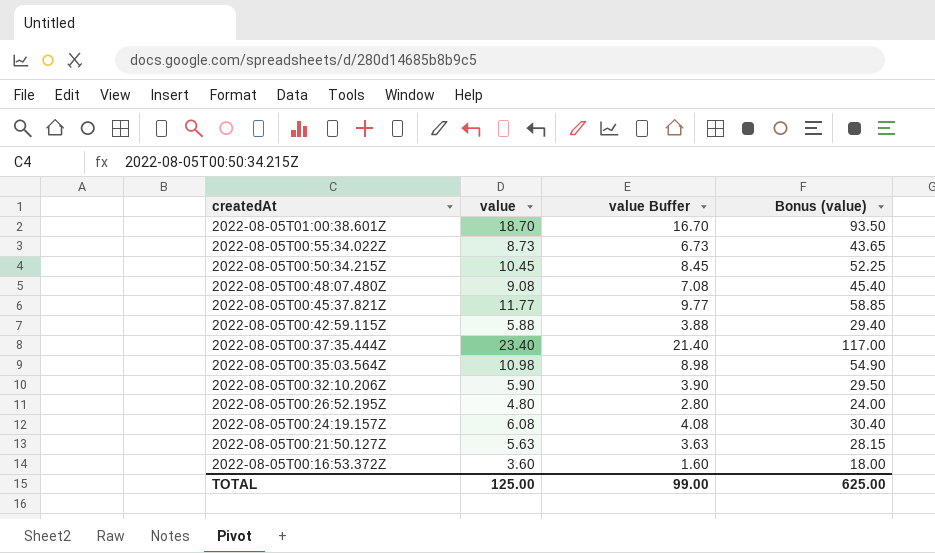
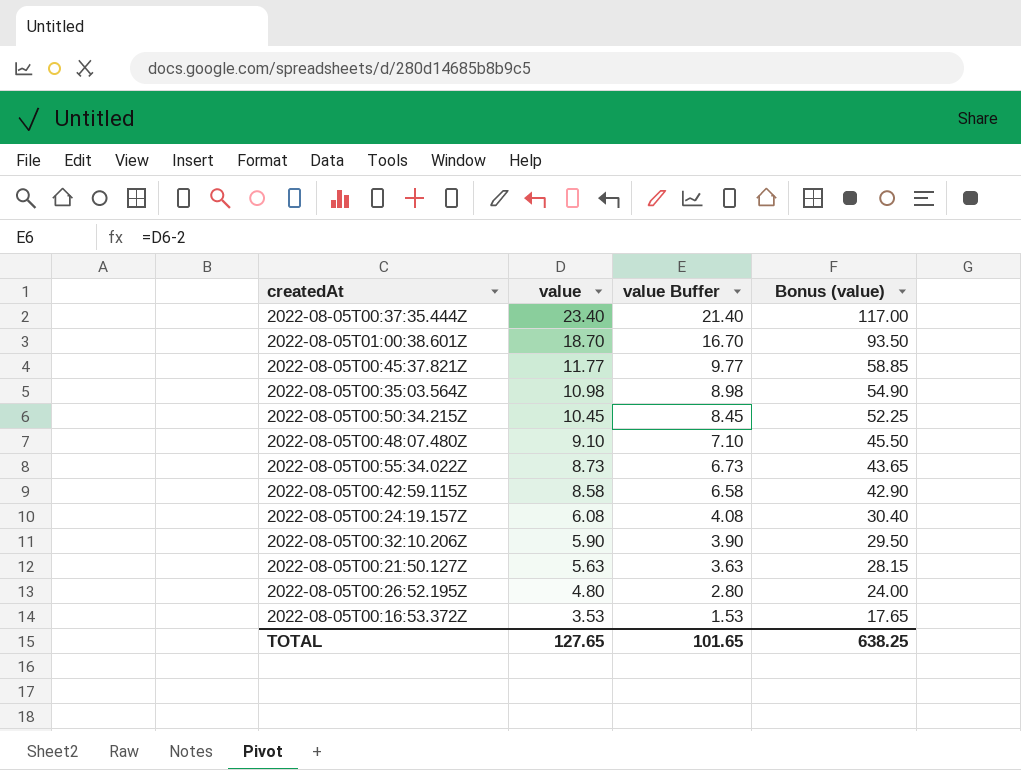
row order: createdAt descending -> value descending
2022-08-05T00:48:07.480Z | value: 9.08 -> 9.10
2022-08-05T00:48:07.480Z | value Buffer: 7.08 -> 7.10
2022-08-05T00:48:07.480Z | Bonus (value): 45.40 -> 45.50
2022-08-05T00:42:59.115Z | value: 5.88 -> 8.58
2022-08-05T00:42:59.115Z | value Buffer: 3.88 -> 6.58
2022-08-05T00:42:59.115Z | Bonus (value): 29.40 -> 42.90
2022-08-05T00:16:53.372Z | value: 3.60 -> 3.53
2022-08-05T00:16:53.372Z | value Buffer: 1.60 -> 1.53
2022-08-05T00:16:53.372Z | Bonus (value): 18.00 -> 17.65
TOTAL | value: 125.00 -> 127.65
TOTAL | value Buffer: 99.00 -> 101.65
TOTAL | Bonus (value): 625.00 -> 638.25

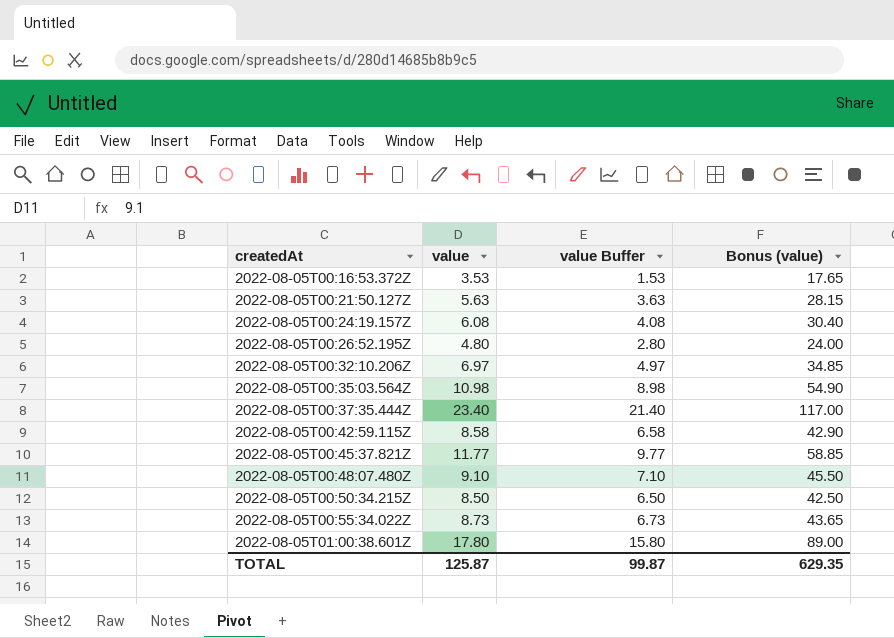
row order: value descending -> createdAt ascending
2022-08-05T00:32:10.206Z | value: 5.90 -> 6.97
2022-08-05T00:32:10.206Z | value Buffer: 3.90 -> 4.97
2022-08-05T00:32:10.206Z | Bonus (value): 29.50 -> 34.85
2022-08-05T00:50:34.215Z | value: 10.45 -> 8.50
2022-08-05T00:50:34.215Z | value Buffer: 8.45 -> 6.50
2022-08-05T00:50:34.215Z | Bonus (value): 52.25 -> 42.50
2022-08-05T01:00:38.601Z | value: 18.70 -> 17.80
2022-08-05T01:00:38.601Z | value Buffer: 16.70 -> 15.80
2022-08-05T01:00:38.601Z | Bonus (value): 93.50 -> 89.00
TOTAL | value: 127.65 -> 125.87
TOTAL | value Buffer: 101.65 -> 99.87
TOTAL | Bonus (value): 638.25 -> 629.35

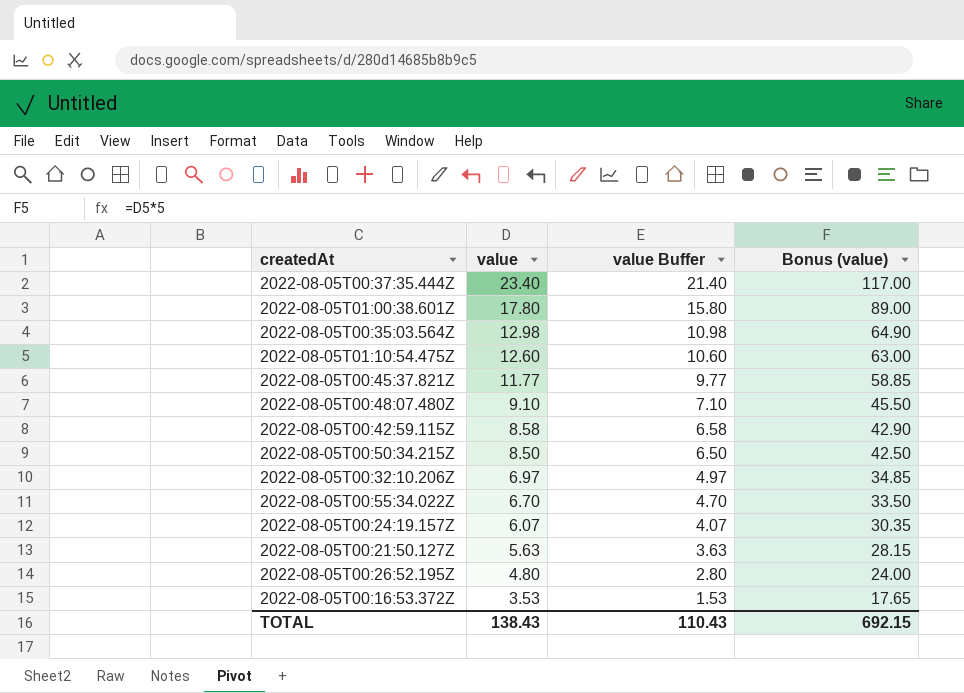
row order: createdAt ascending -> value descending
2022-08-05T00:35:03.564Z | value: 10.98 -> 12.98
2022-08-05T00:35:03.564Z | value Buffer: 8.98 -> 10.98
2022-08-05T00:35:03.564Z | Bonus (value): 54.90 -> 64.90
row 2022-08-05T01:10:54.475Z: none -> 12.60 | 10.60 | 63.00
2022-08-05T00:55:34.022Z | value: 8.73 -> 6.70
2022-08-05T00:55:34.022Z | value Buffer: 6.73 -> 4.70
2022-08-05T00:55:34.022Z | Bonus (value): 43.65 -> 33.50
2022-08-05T00:24:19.157Z | value: 6.08 -> 6.07
2022-08-05T00:24:19.157Z | value Buffer: 4.08 -> 4.07
2022-08-05T00:24:19.157Z | Bonus (value): 30.40 -> 30.35
TOTAL | value: 125.87 -> 138.43
TOTAL | value Buffer: 99.87 -> 110.43
TOTAL | Bonus (value): 629.35 -> 692.15

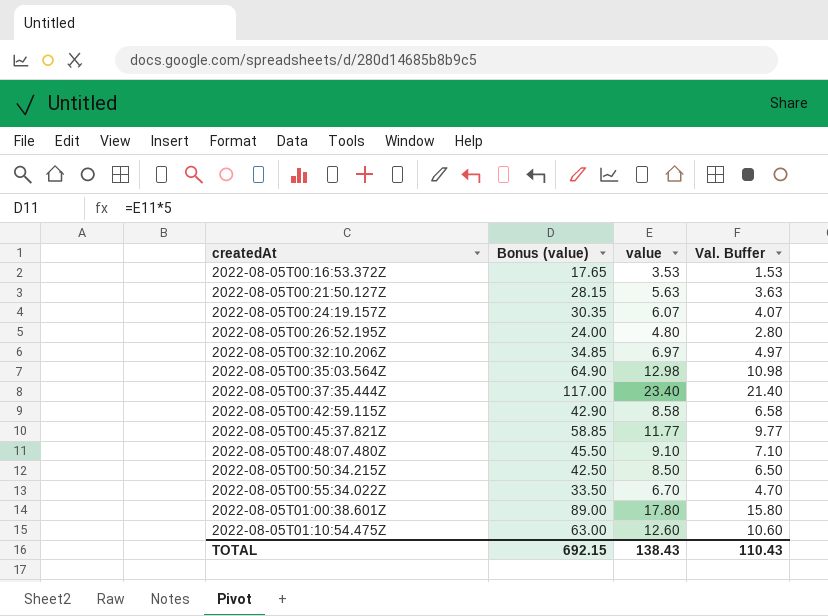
row order: value descending -> createdAt ascending
column Bonus (value) | position: 4 -> 2
column name: value Buffer -> Val. Buffer

